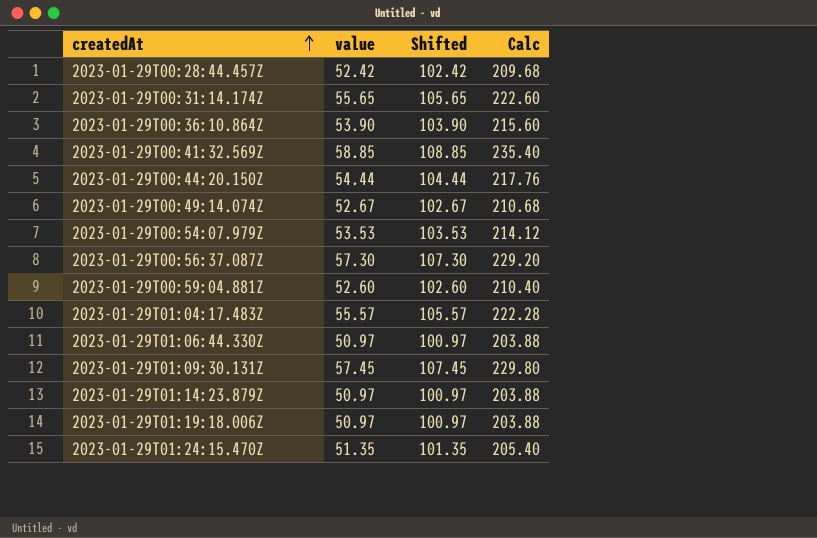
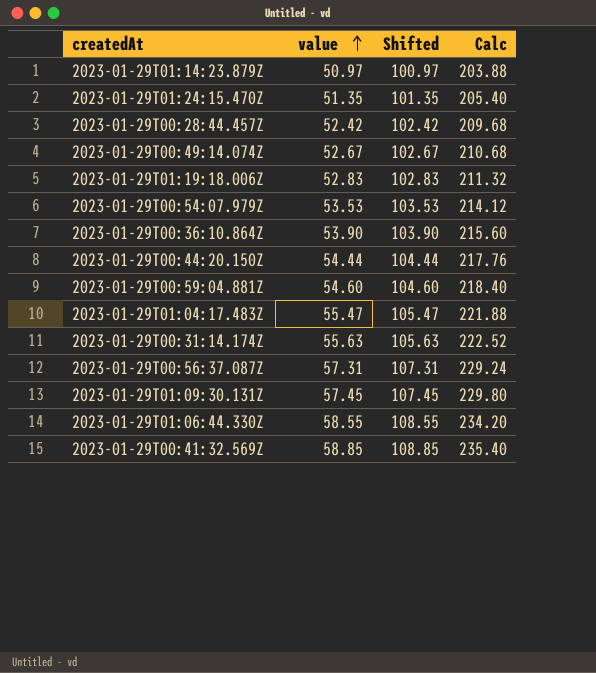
row order: createdAt ascending -> value ascending
2023-01-29T01:19:18.006Z | value: 50.97 -> 52.83
2023-01-29T01:19:18.006Z | Shifted: 100.97 -> 102.83
2023-01-29T01:19:18.006Z | Calc: 203.88 -> 211.32
2023-01-29T00:59:04.881Z | value: 52.60 -> 54.60
2023-01-29T00:59:04.881Z | Shifted: 102.60 -> 104.60
2023-01-29T00:59:04.881Z | Calc: 210.40 -> 218.40
2023-01-29T01:04:17.483Z | value: 55.57 -> 55.47
2023-01-29T01:04:17.483Z | Shifted: 105.57 -> 105.47
2023-01-29T01:04:17.483Z | Calc: 222.28 -> 221.88
2023-01-29T00:31:14.174Z | value: 55.65 -> 55.63
2023-01-29T00:31:14.174Z | Shifted: 105.65 -> 105.63
2023-01-29T00:31:14.174Z | Calc: 222.60 -> 222.52
2023-01-29T00:56:37.087Z | value: 57.30 -> 57.31
2023-01-29T00:56:37.087Z | Shifted: 107.30 -> 107.31
2023-01-29T00:56:37.087Z | Calc: 229.20 -> 229.24
2023-01-29T01:06:44.330Z | value: 50.97 -> 58.55
2023-01-29T01:06:44.330Z | Shifted: 100.97 -> 108.55
2023-01-29T01:06:44.330Z | Calc: 203.88 -> 234.20

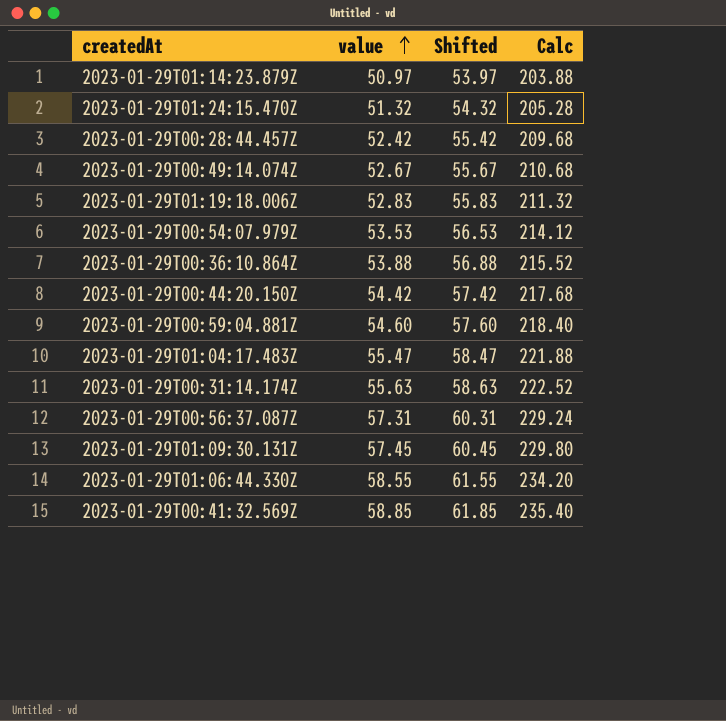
column Shifted | formula: [value] + 50 -> [value] + 3
2023-01-29T01:24:15.470Z | value: 51.35 -> 51.32
2023-01-29T01:24:15.470Z | Calc: 205.40 -> 205.28
2023-01-29T00:36:10.864Z | value: 53.90 -> 53.88
2023-01-29T00:36:10.864Z | Calc: 215.60 -> 215.52
2023-01-29T00:44:20.150Z | value: 54.44 -> 54.42
2023-01-29T00:44:20.150Z | Calc: 217.76 -> 217.68

